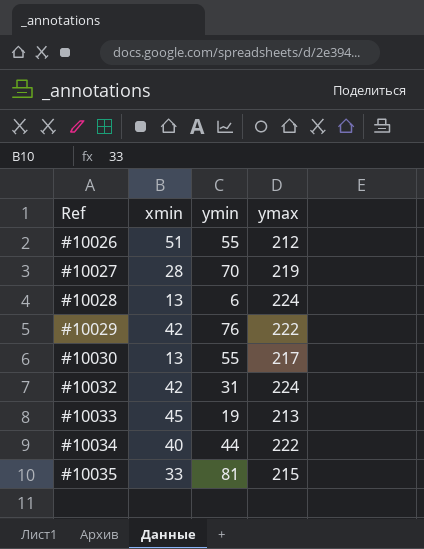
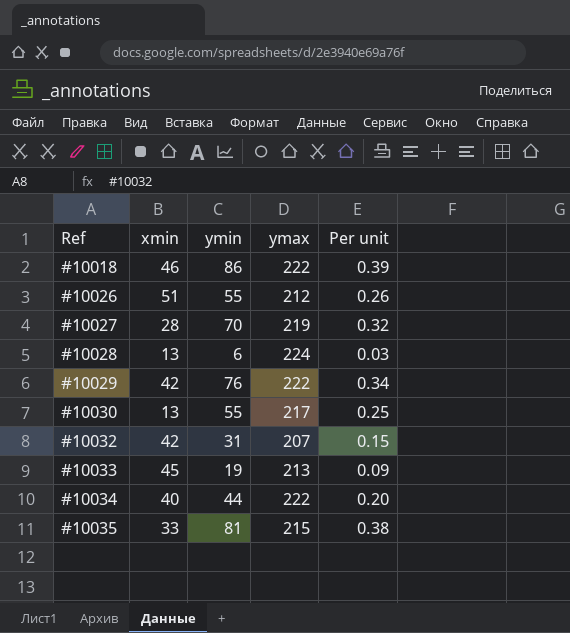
column Per unit | formula: none -> [ymin] / [ymax]
row #10018: none -> 46 | 86 | 222 | 0.39
#10032 | ymax: 224 -> 207

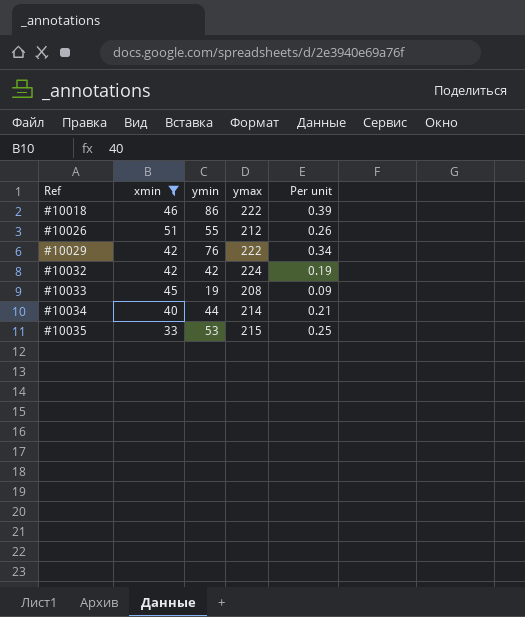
filter: none -> xmin >= 33
#10032 | ymin: 31 -> 42
#10032 | ymax: 207 -> 224
#10032 | Per unit: 0.15 -> 0.19
#10033 | ymax: 213 -> 208
#10034 | ymax: 222 -> 214
#10034 | Per unit: 0.20 -> 0.21
#10035 | ymin: 81 -> 53
#10035 | Per unit: 0.38 -> 0.25

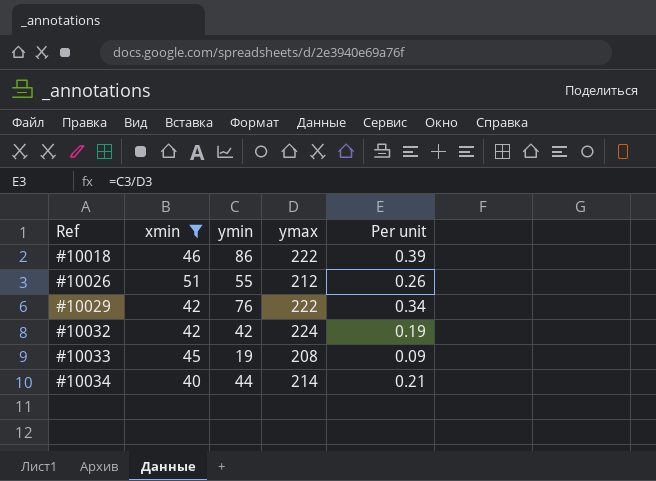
row #10035: 33 | 53 | 215 | 0.25 -> none

